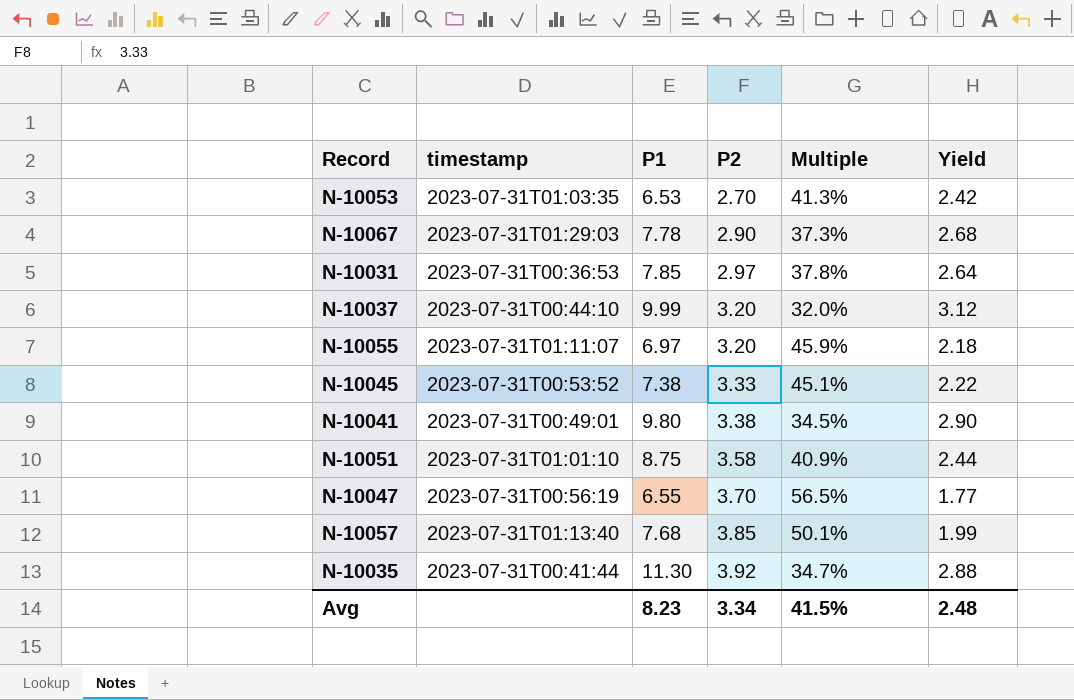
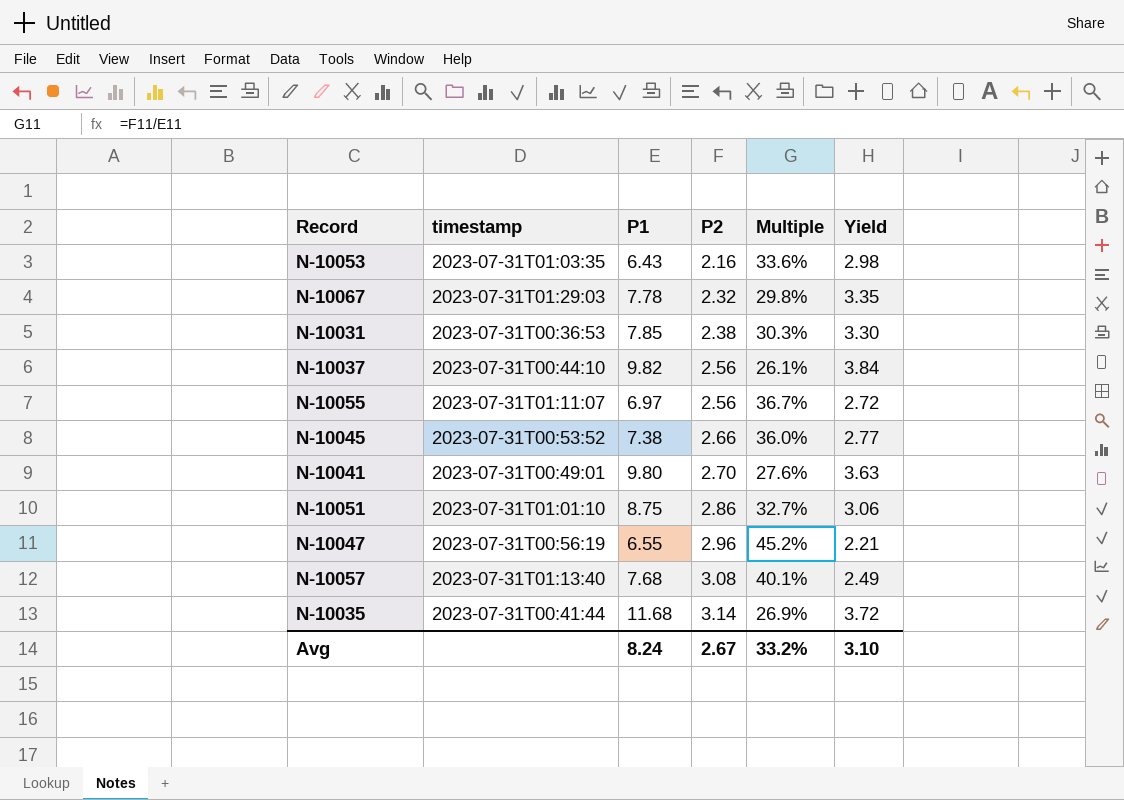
N-10053 | P1: 6.53 -> 6.43
N-10053 | P2: 2.70 -> 2.16
N-10053 | Multiple: 41.3% -> 33.6%
N-10053 | Yield: 2.42 -> 2.98
N-10067 | P2: 2.90 -> 2.32
N-10067 | Multiple: 37.3% -> 29.8%
N-10067 | Yield: 2.68 -> 3.35
N-10031 | P2: 2.97 -> 2.38
N-10031 | Multiple: 37.8% -> 30.3%
N-10031 | Yield: 2.64 -> 3.30
N-10037 | P1: 9.99 -> 9.82
N-10037 | P2: 3.20 -> 2.56
N-10037 | Multiple: 32.0% -> 26.1%
N-10037 | Yield: 3.12 -> 3.84
N-10055 | P2: 3.20 -> 2.56
N-10055 | Multiple: 45.9% -> 36.7%
N-10055 | Yield: 2.18 -> 2.72
N-10045 | P2: 3.33 -> 2.66
N-10045 | Multiple: 45.1% -> 36.0%
N-10045 | Yield: 2.22 -> 2.77
N-10041 | P2: 3.38 -> 2.70
N-10041 | Multiple: 34.5% -> 27.6%
N-10041 | Yield: 2.90 -> 3.63
N-10051 | P2: 3.58 -> 2.86
N-10051 | Multiple: 40.9% -> 32.7%
N-10051 | Yield: 2.44 -> 3.06
N-10047 | P2: 3.70 -> 2.96
N-10047 | Multiple: 56.5% -> 45.2%
N-10047 | Yield: 1.77 -> 2.21
N-10057 | P2: 3.85 -> 3.08
N-10057 | Multiple: 50.1% -> 40.1%
N-10057 | Yield: 1.99 -> 2.49
N-10035 | P1: 11.30 -> 11.68
N-10035 | P2: 3.92 -> 3.14
N-10035 | Multiple: 34.7% -> 26.9%
N-10035 | Yield: 2.88 -> 3.72
Avg | P1: 8.23 -> 8.24
Avg | P2: 3.34 -> 2.67
Avg | Multiple: 41.5% -> 33.2%
Avg | Yield: 2.48 -> 3.10

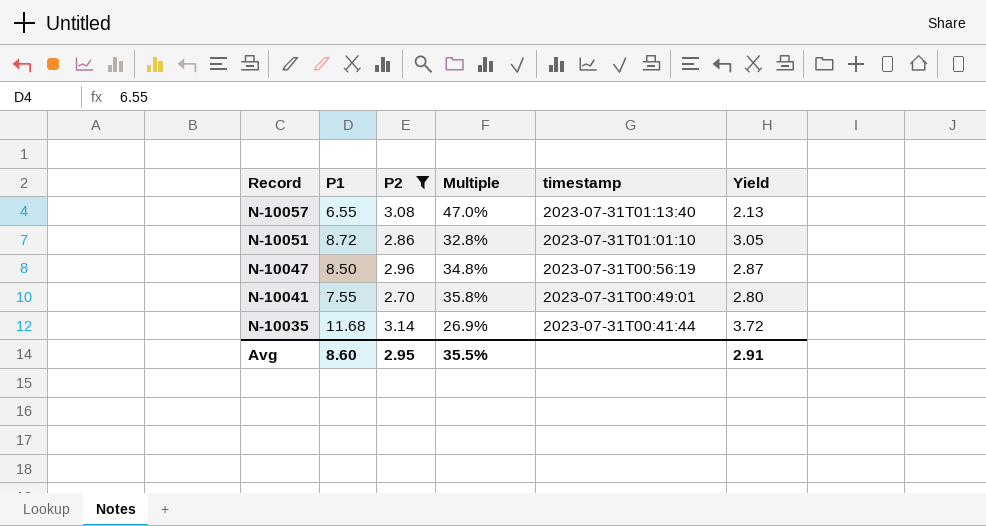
filter: none -> P2 >= 2.70
row order: P2 ascending -> Record descending
column timestamp | position: 2 -> 5
N-10057 | P1: 7.68 -> 6.55
N-10057 | Multiple: 40.1% -> 47.0%
N-10057 | Yield: 2.49 -> 2.13
N-10051 | P1: 8.75 -> 8.72
N-10051 | Multiple: 32.7% -> 32.8%
N-10051 | Yield: 3.06 -> 3.05
N-10047 | P1: 6.55 -> 8.50
N-10047 | Multiple: 45.2% -> 34.8%
N-10047 | Yield: 2.21 -> 2.87
N-10041 | P1: 9.80 -> 7.55
N-10041 | Multiple: 27.6% -> 35.8%
N-10041 | Yield: 3.63 -> 2.80
Avg | P1: 8.24 -> 8.60
Avg | P2: 2.67 -> 2.95
Avg | Multiple: 33.2% -> 35.5%
Avg | Yield: 3.10 -> 2.91

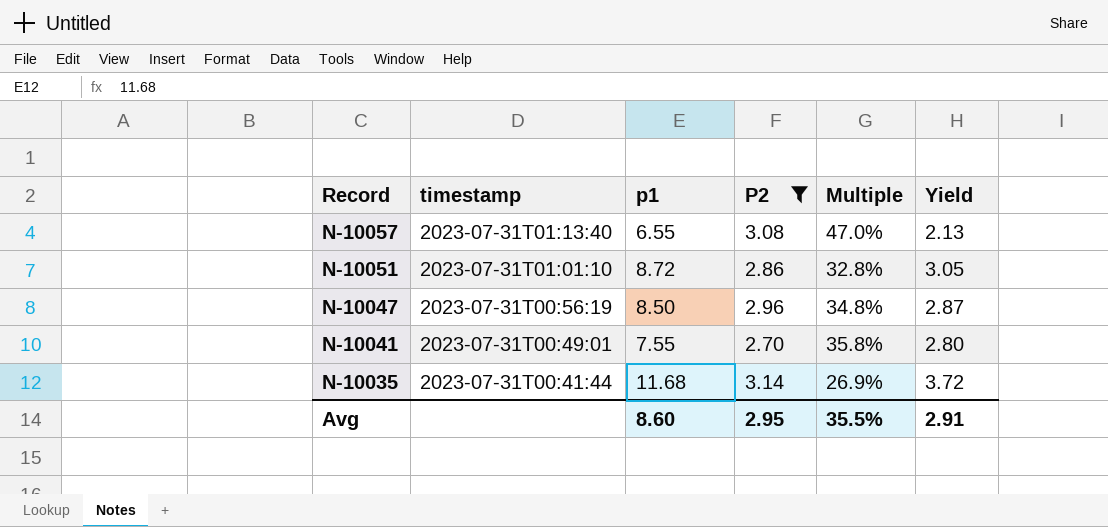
column timestamp | position: 5 -> 2
column name: P1 -> p1

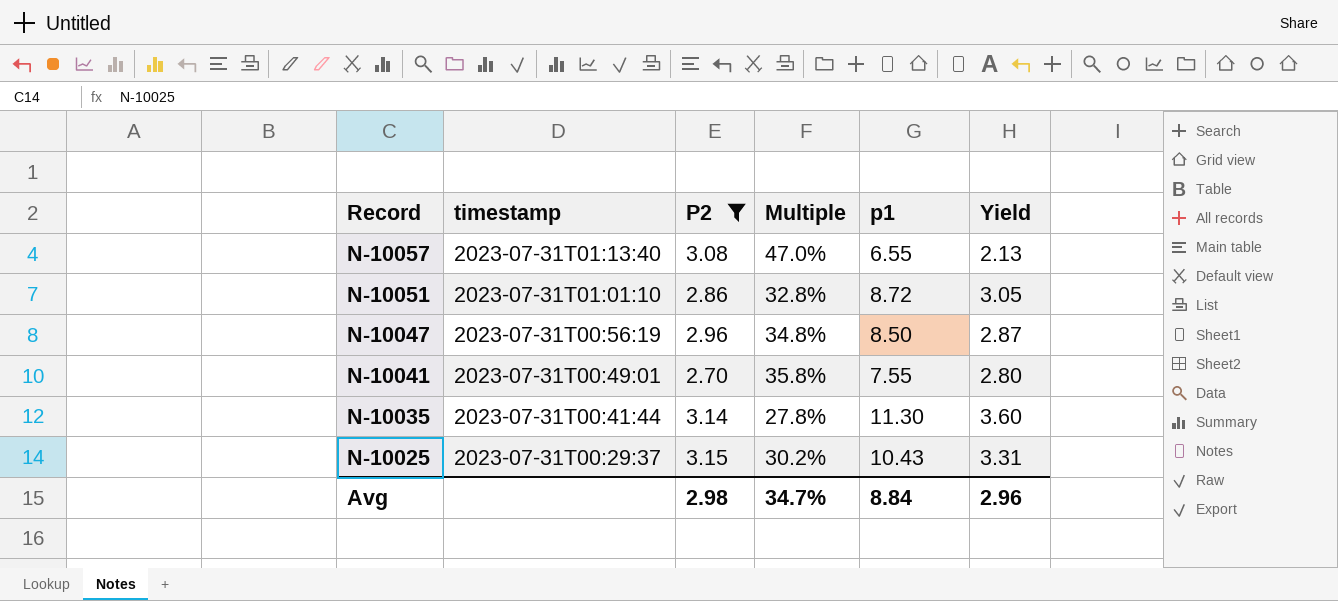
column p1 | position: 3 -> 5
N-10035 | Multiple: 26.9% -> 27.8%
N-10035 | p1: 11.68 -> 11.30
N-10035 | Yield: 3.72 -> 3.60
row N-10025: none -> 2023-07-31T00:29:37 | 3.15 | 30.2% | 10.43 | 3.31
Avg | P2: 2.95 -> 2.98
Avg | Multiple: 35.5% -> 34.7%
Avg | p1: 8.60 -> 8.84
Avg | Yield: 2.91 -> 2.96

